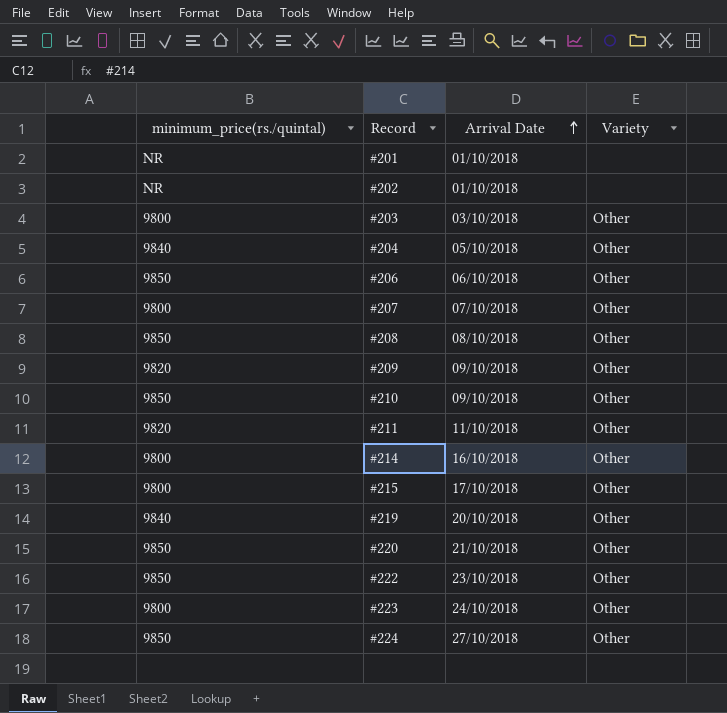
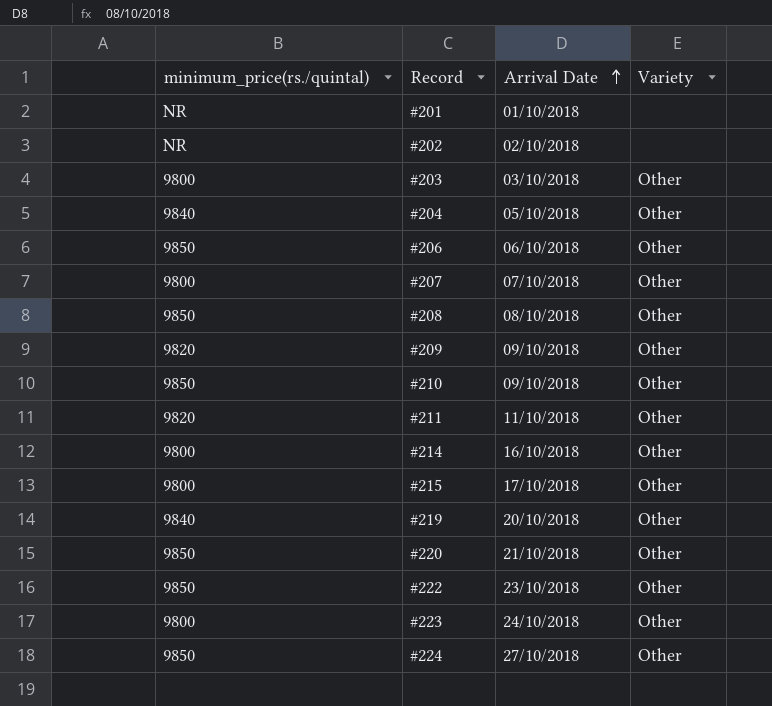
#202 | Arrival Date: 01/10/2018 -> 02/10/2018

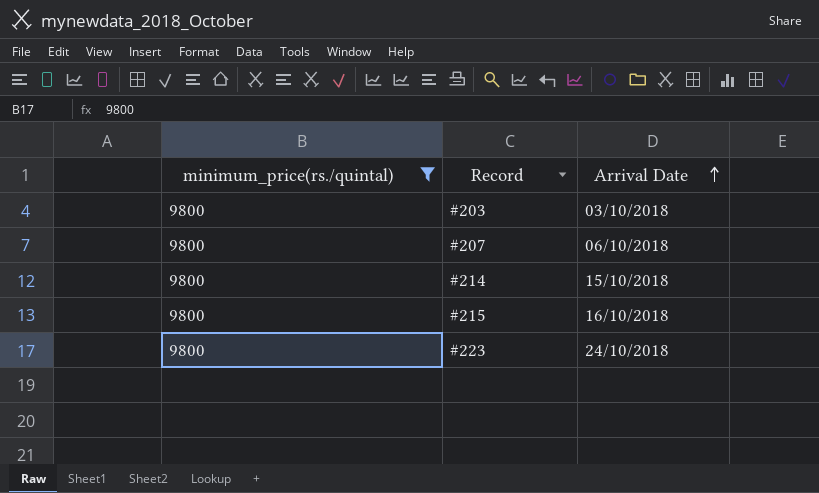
filter: none -> minimum_price(rs./quintal) = 9800
column Variety | position: 4 -> none
#207 | Arrival Date: 07/10/2018 -> 06/10/2018
#214 | Arrival Date: 16/10/2018 -> 15/10/2018
#215 | Arrival Date: 17/10/2018 -> 16/10/2018

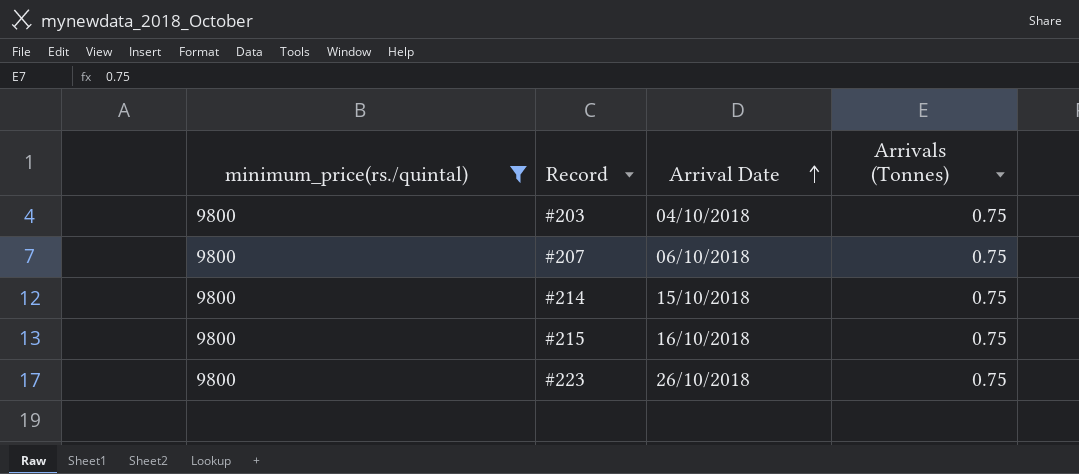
column Arrivals (Tonnes) | position: none -> 4
#203 | Arrival Date: 03/10/2018 -> 04/10/2018
#223 | Arrival Date: 24/10/2018 -> 26/10/2018

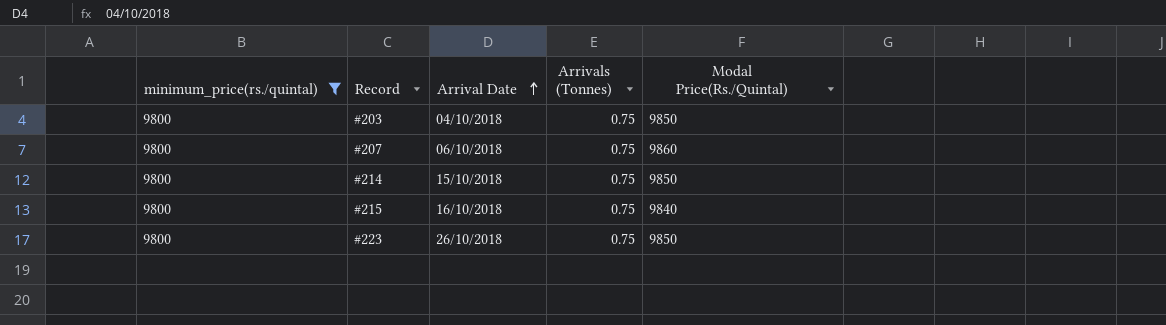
column Modal Price(Rs./Quintal) | position: none -> 5

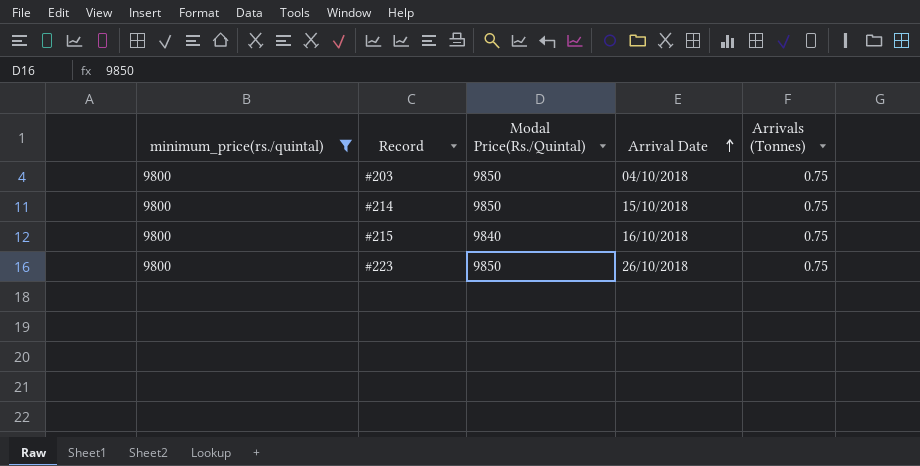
column Modal Price(Rs./Quintal) | position: 5 -> 3
row #207: 9800 | 06/10/2018 | 0.75 | 9860 -> none

